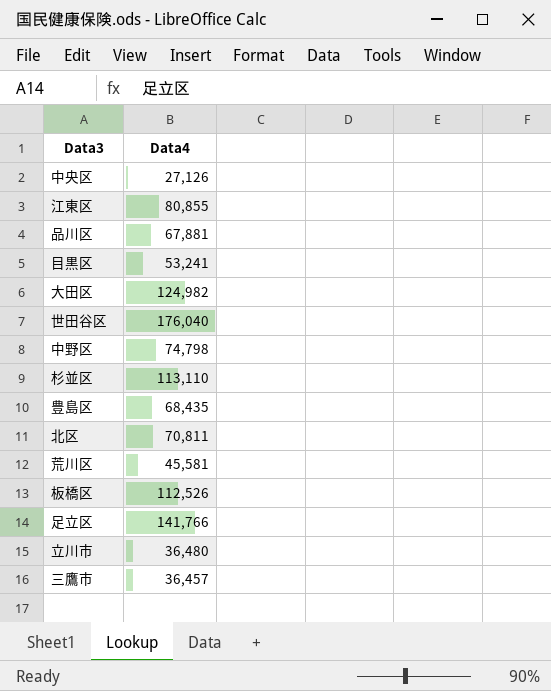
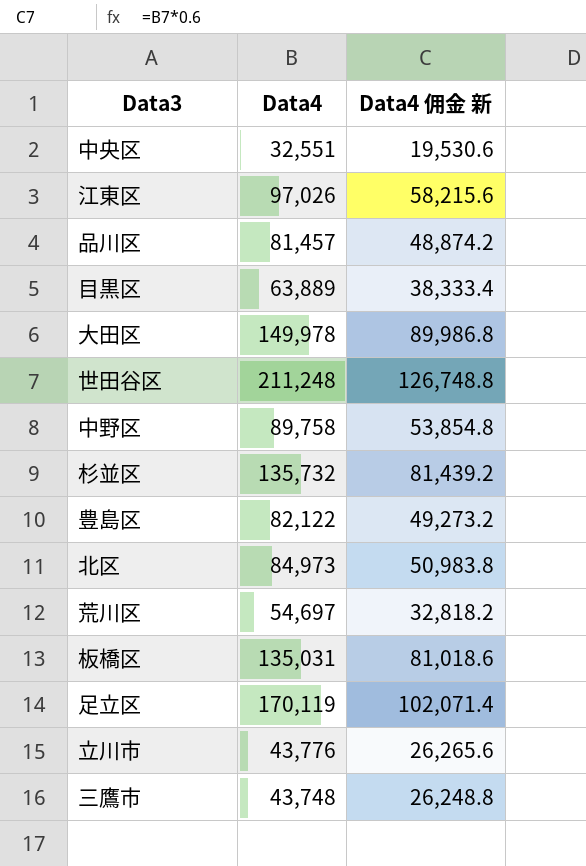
column Data4 佣金 新 | formula: none -> [Data4] * 0.6
中央区 | Data4: 27,126 -> 32,551
江東区 | Data4: 80,855 -> 97,026
品川区 | Data4: 67,881 -> 81,457
目黒区 | Data4: 53,241 -> 63,889
大田区 | Data4: 124,982 -> 149,978
世田谷区 | Data4: 176,040 -> 211,248
中野区 | Data4: 74,798 -> 89,758
杉並区 | Data4: 113,110 -> 135,732
豊島区 | Data4: 68,435 -> 82,122
北区 | Data4: 70,811 -> 84,973
荒川区 | Data4: 45,581 -> 54,697
板橋区 | Data4: 112,526 -> 135,031
足立区 | Data4: 141,766 -> 170,119
立川市 | Data4: 36,480 -> 43,776
三鷹市 | Data4: 36,457 -> 43,748

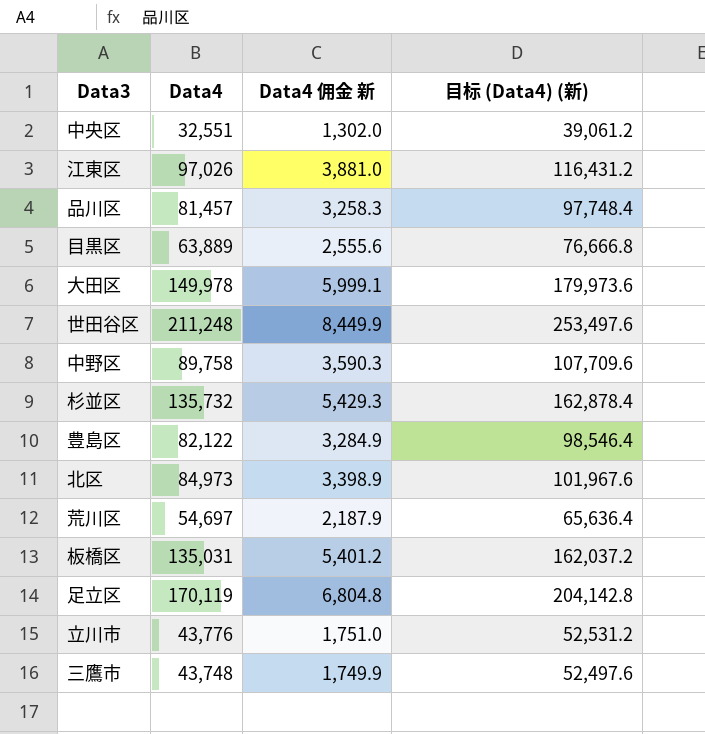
column Data4 佣金 新 | formula: [Data4] * 0.6 -> [Data4] * 0.04
column 目标 (Data4) (新) | formula: none -> [Data4] * 1.2

